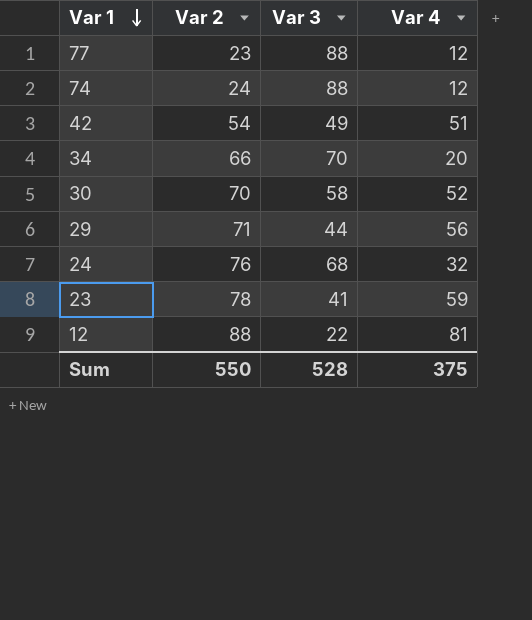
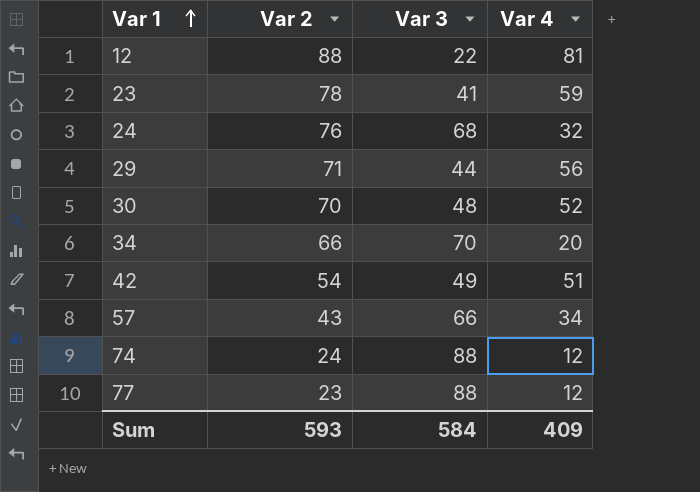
row order: Var 1 descending -> Var 1 ascending
30 | Var 3: 58 -> 48
row 57: none -> 43 | 66 | 34
Sum | Var 2: 550 -> 593
Sum | Var 3: 528 -> 584
Sum | Var 4: 375 -> 409

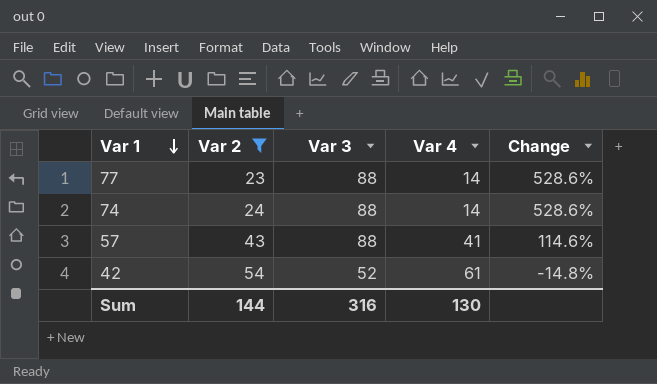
filter: none -> Var 2 <= 54
row order: Var 1 ascending -> Var 1 descending
column Change | formula: none -> ([Var 3] - [Var 4]) / [Var 4]
77 | Var 4: 12 -> 14
74 | Var 4: 12 -> 14
57 | Var 3: 66 -> 88
57 | Var 4: 34 -> 41
42 | Var 3: 49 -> 52
42 | Var 4: 51 -> 61
Sum | Var 2: 593 -> 144
Sum | Var 3: 584 -> 316
Sum | Var 4: 409 -> 130

